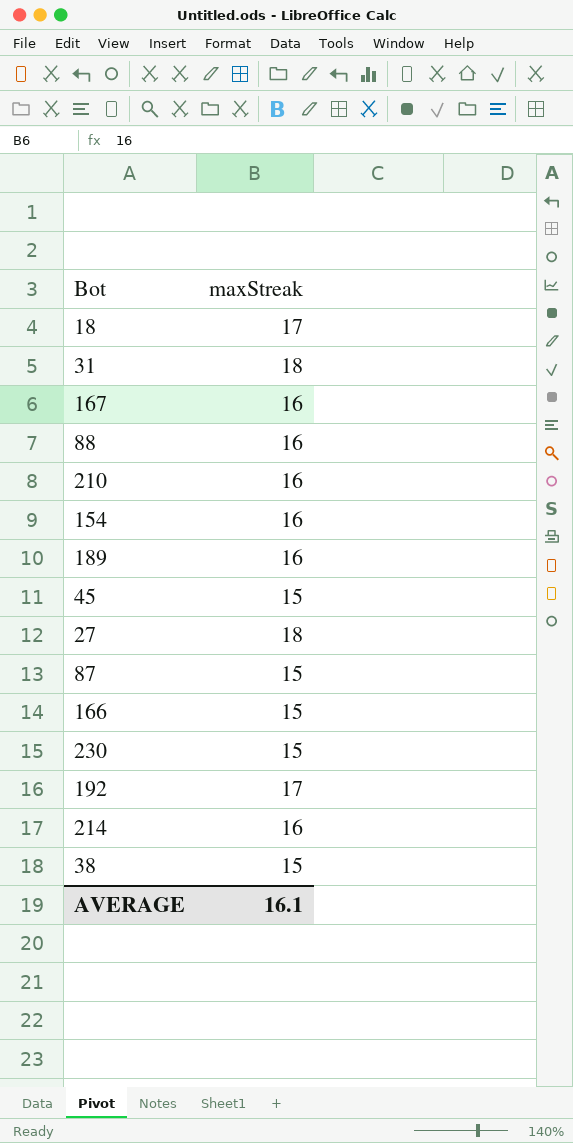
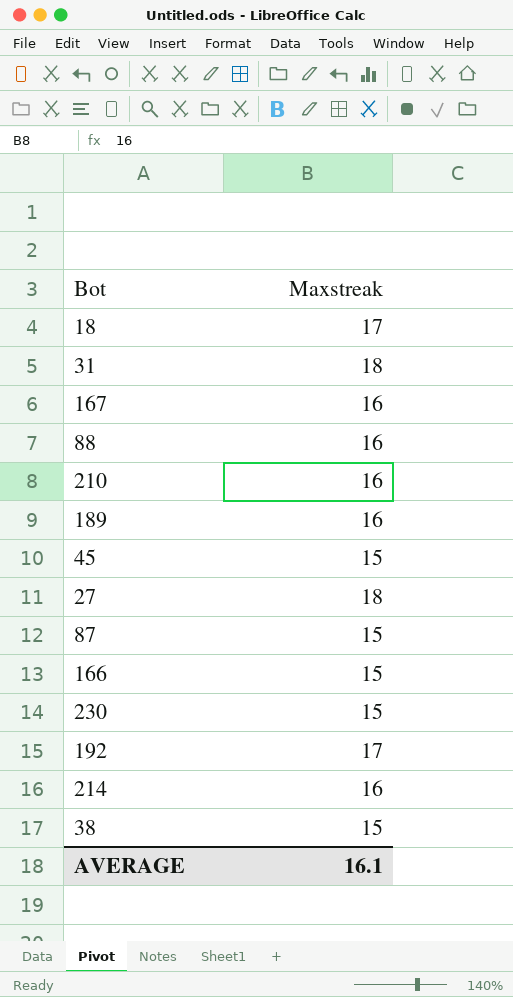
column name: maxStreak -> Maxstreak
row 154: 16 -> none

